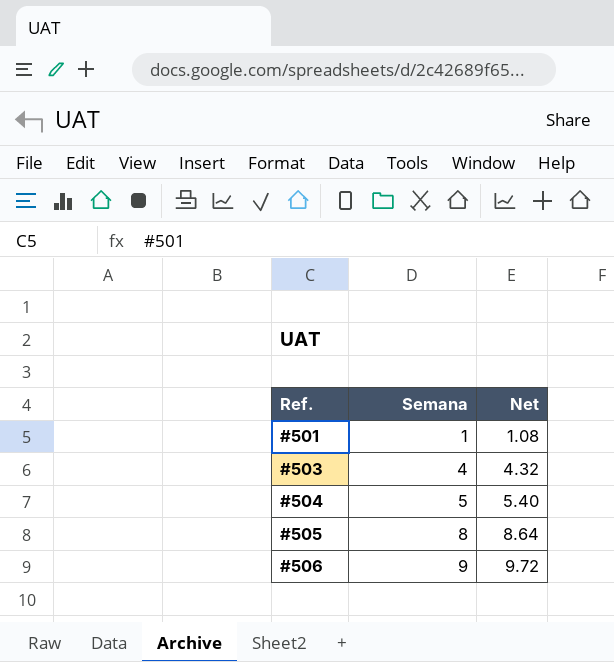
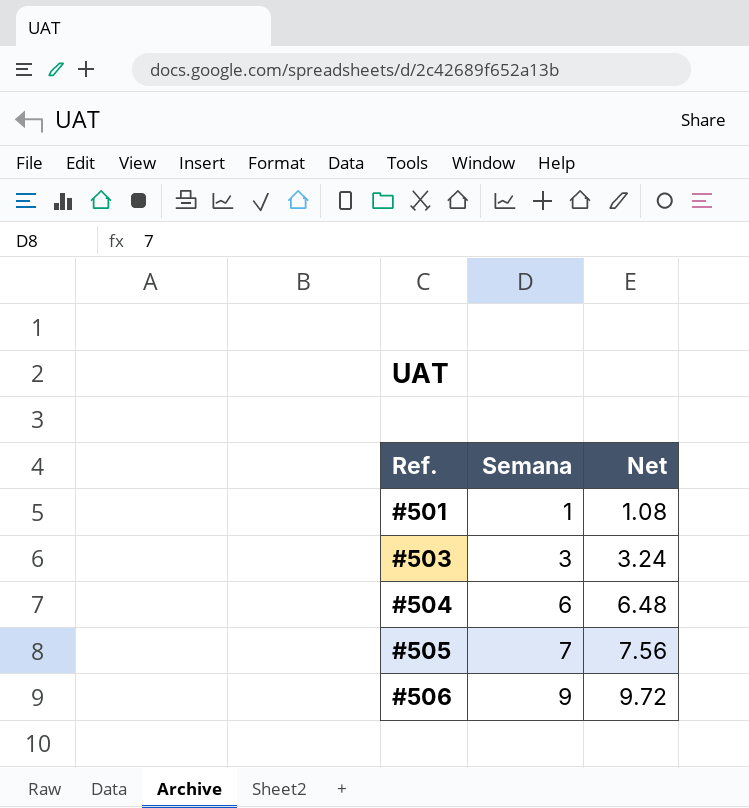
#503 | Semana: 4 -> 3
#503 | Net: 4.32 -> 3.24
#504 | Semana: 5 -> 6
#504 | Net: 5.40 -> 6.48
#505 | Semana: 8 -> 7
#505 | Net: 8.64 -> 7.56

